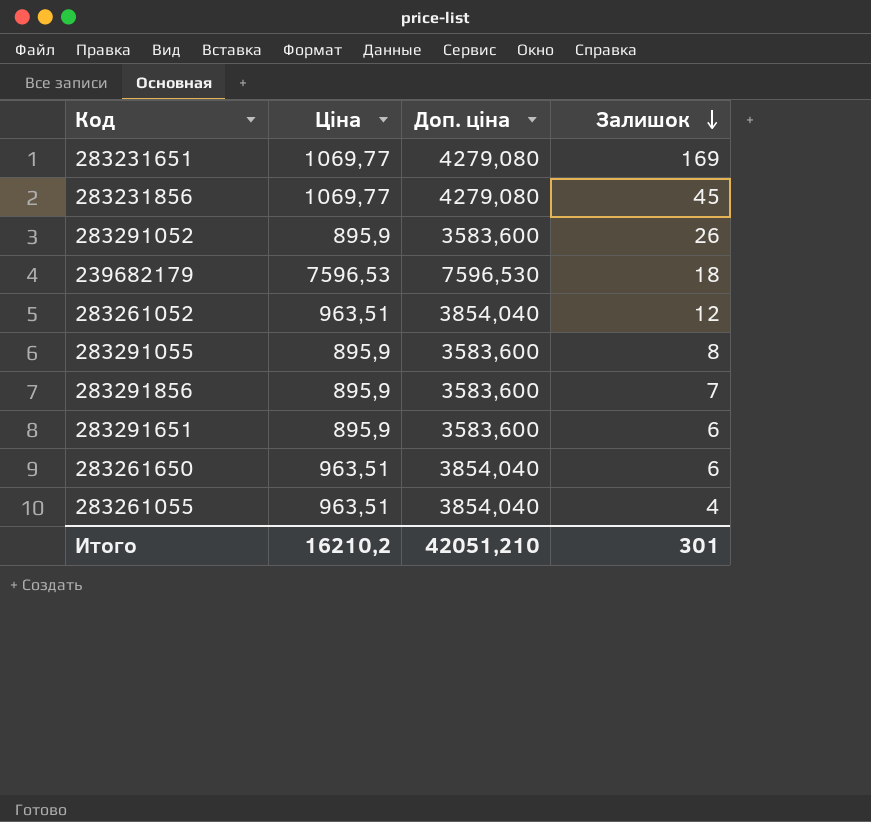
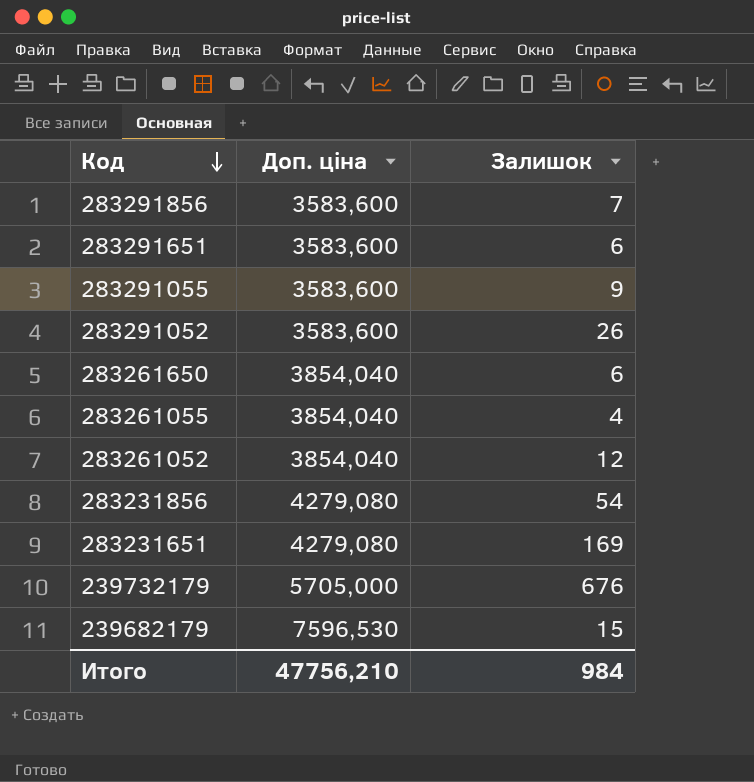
row order: Залишок descending -> Код descending
column Ціна | position: 2 -> none
283291055 | Залишок: 8 -> 9
283231856 | Залишок: 45 -> 54
row 239732179: none -> 5705,000 | 676
239682179 | Залишок: 18 -> 15
Итого | Доп. ціна: 42051,210 -> 47756,210
Итого | Залишок: 301 -> 984

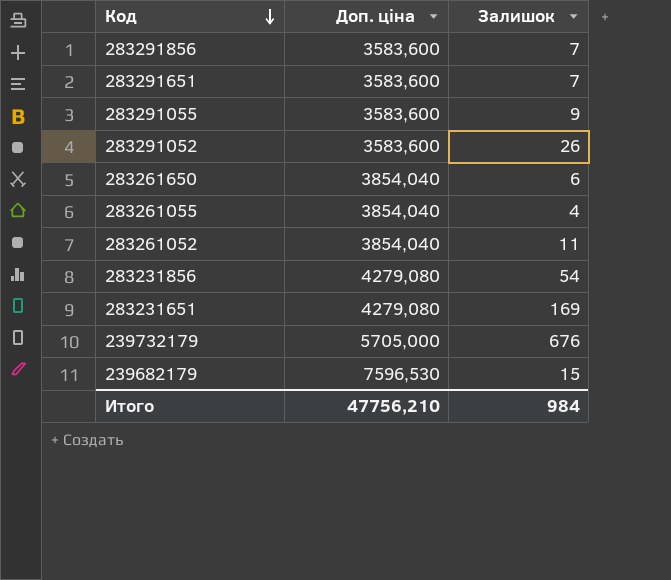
283291651 | Залишок: 6 -> 7
283261052 | Залишок: 12 -> 11

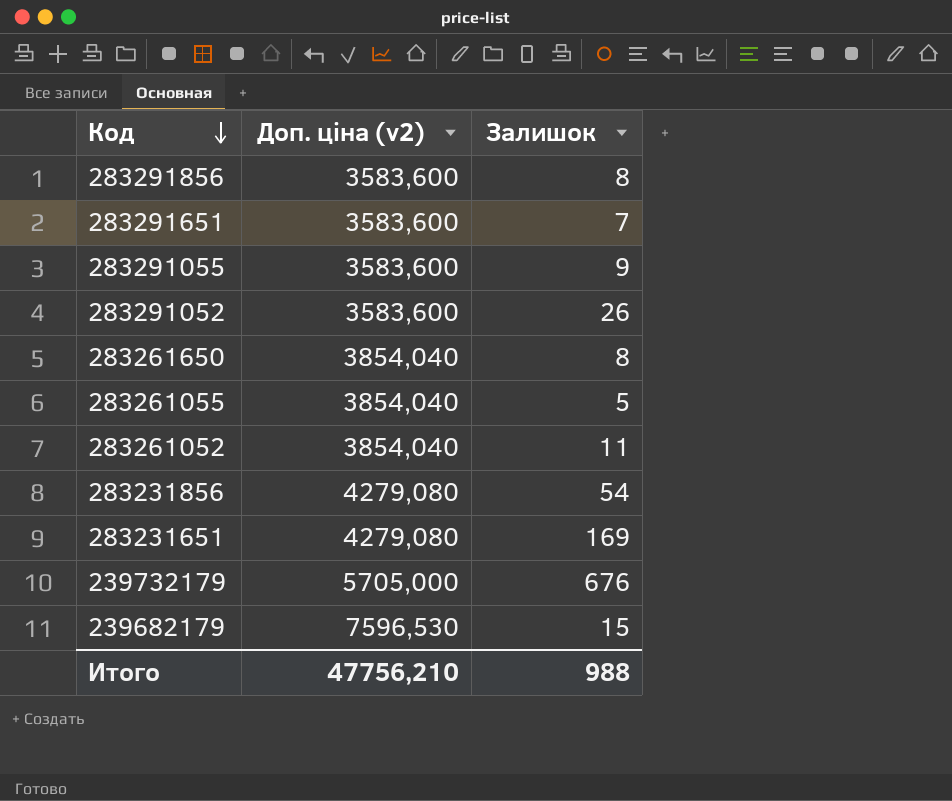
column name: Доп. ціна -> Доп. ціна (v2)
283291856 | Залишок: 7 -> 8
283261650 | Залишок: 6 -> 8
283261055 | Залишок: 4 -> 5
Итого | Залишок: 984 -> 988

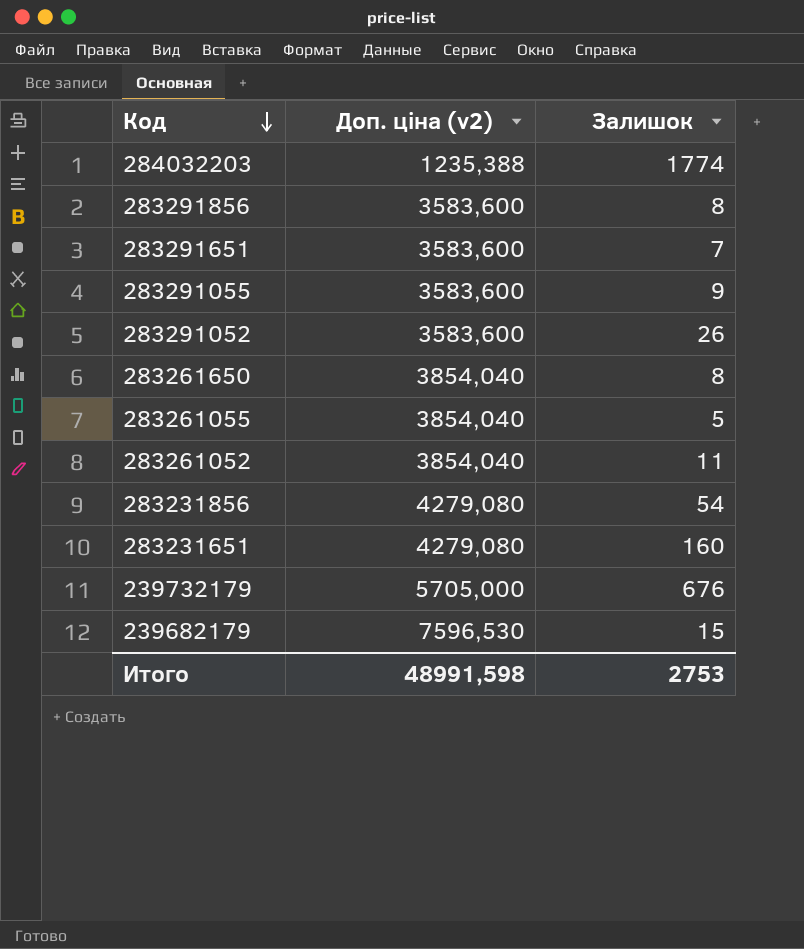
row 284032203: none -> 1235,388 | 1774
283231651 | Залишок: 169 -> 160
Итого | Доп. ціна (v2): 47756,210 -> 48991,598
Итого | Залишок: 988 -> 2753

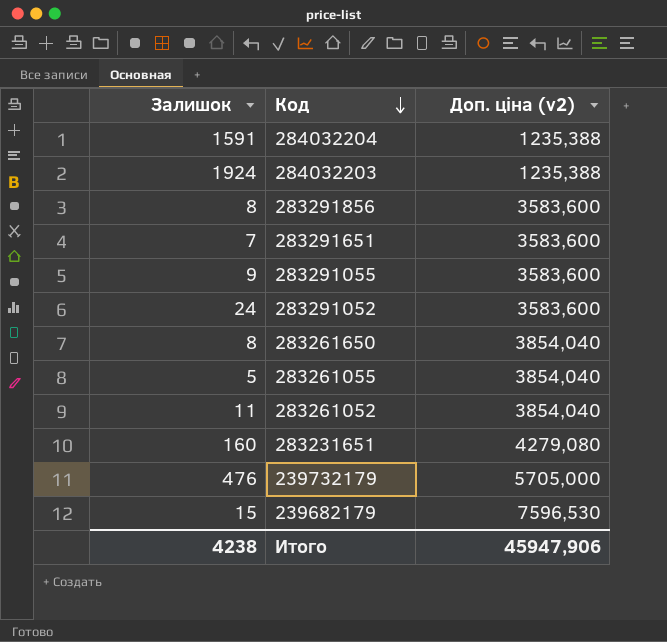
column Залишок | position: 3 -> 1
row 283231856: 4279,080 | 54 -> none
row 284032204: none -> 1591 | 1235,388
284032203 | Залишок: 1774 -> 1924
283291052 | Залишок: 26 -> 24
239732179 | Залишок: 676 -> 476
Итого | Залишок: 2753 -> 4238
Итого | Доп. ціна (v2): 48991,598 -> 45947,906

